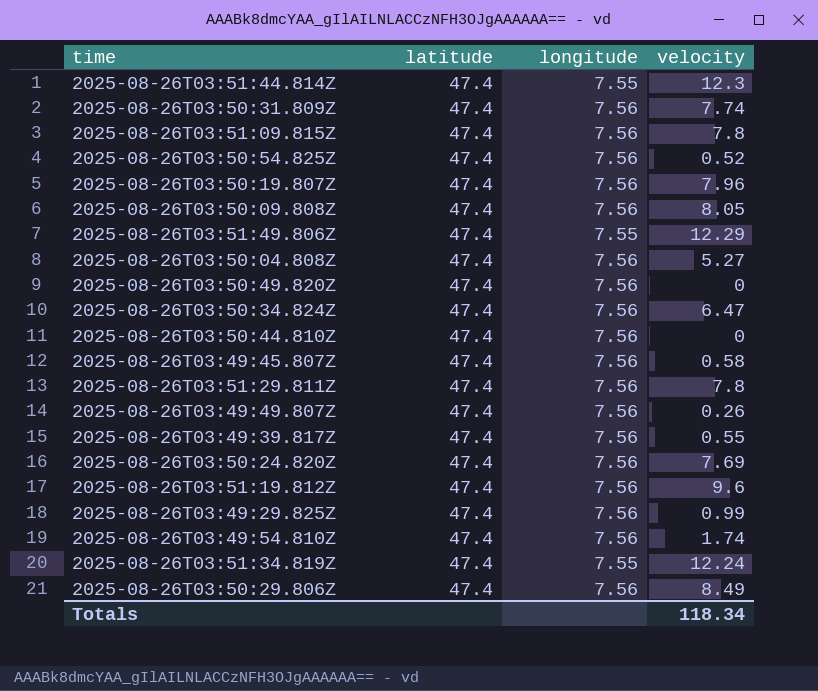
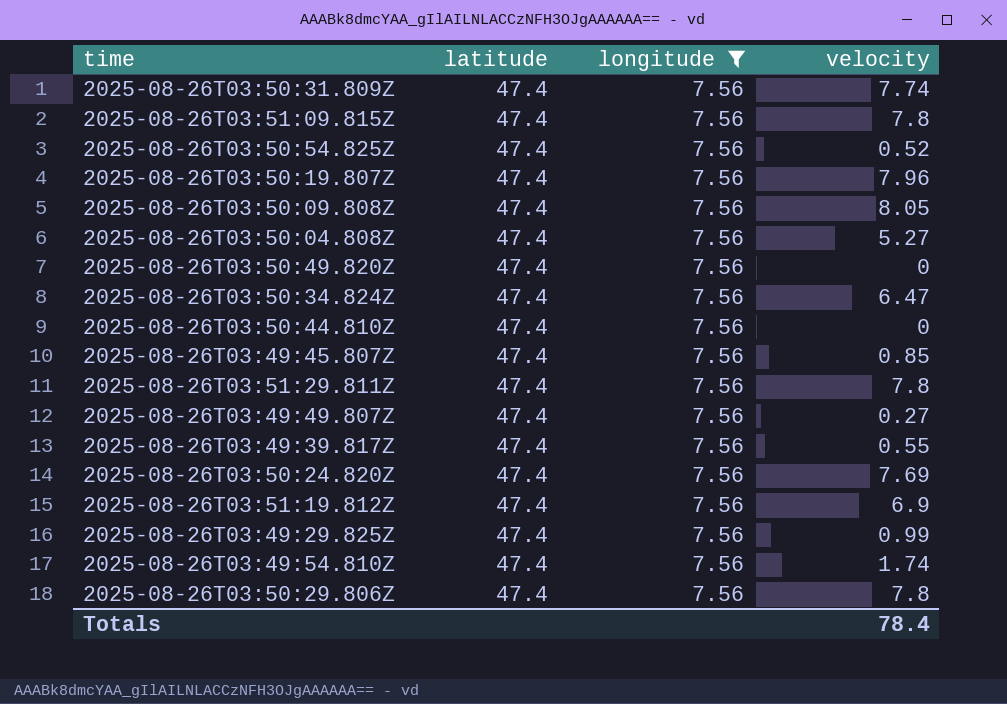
filter: none -> longitude = 7.56
2025-08-26T03:49:45.807Z | velocity: 0.58 -> 0.85
2025-08-26T03:49:49.807Z | velocity: 0.26 -> 0.27
2025-08-26T03:51:19.812Z | velocity: 9.6 -> 6.9
2025-08-26T03:50:29.806Z | velocity: 8.49 -> 7.8
Totals | velocity: 118.34 -> 78.4

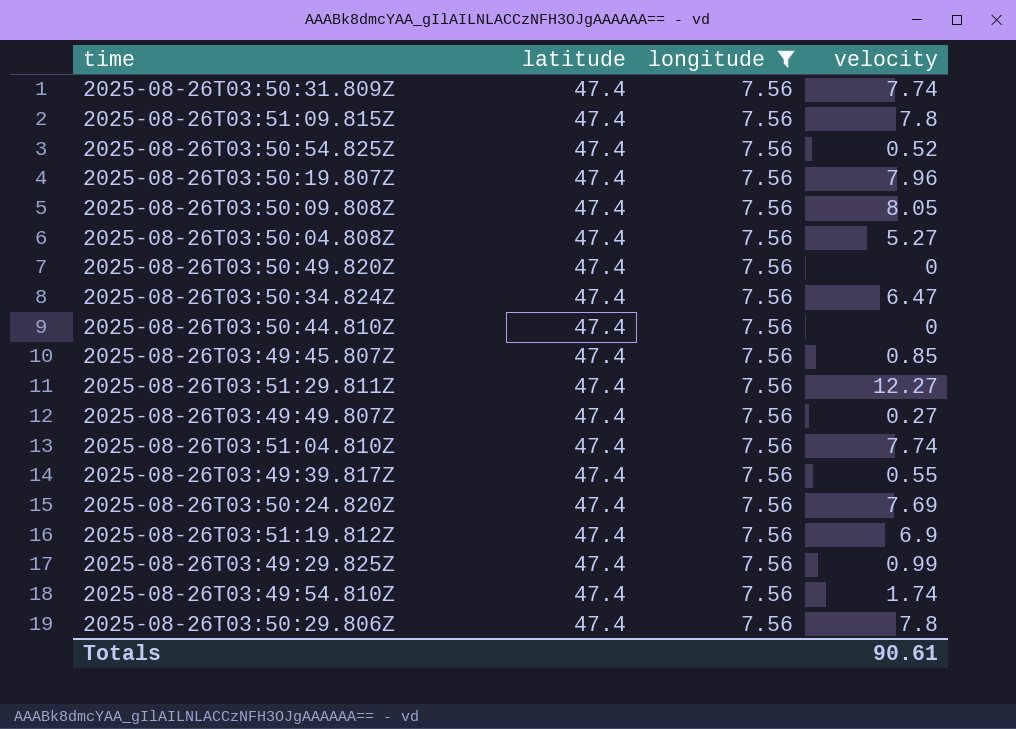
2025-08-26T03:51:29.811Z | velocity: 7.8 -> 12.27
row 2025-08-26T03:51:04.810Z: none -> 47.4 | 7.56 | 7.74
Totals | velocity: 78.4 -> 90.61

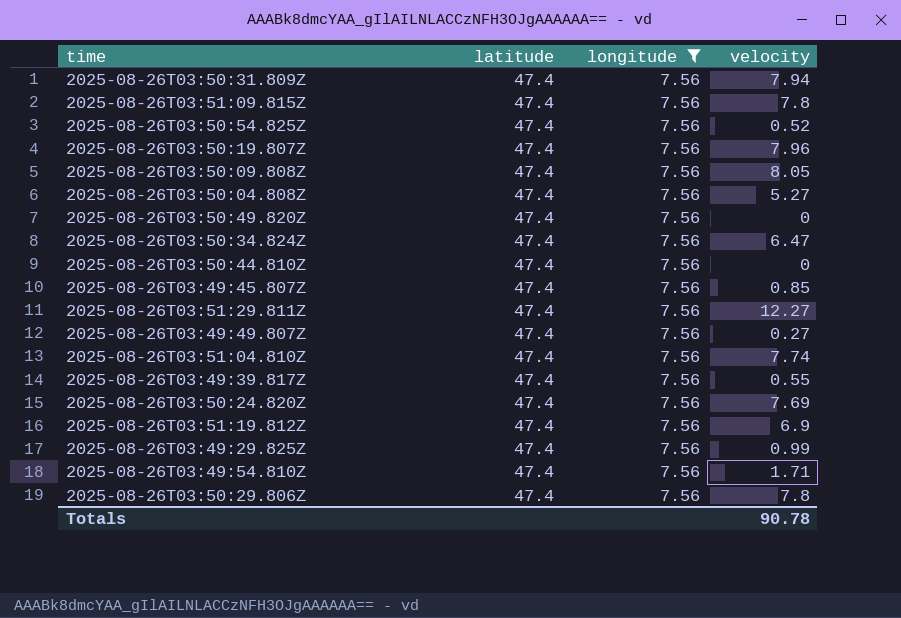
2025-08-26T03:50:31.809Z | velocity: 7.74 -> 7.94
2025-08-26T03:49:54.810Z | velocity: 1.74 -> 1.71
Totals | velocity: 90.61 -> 90.78

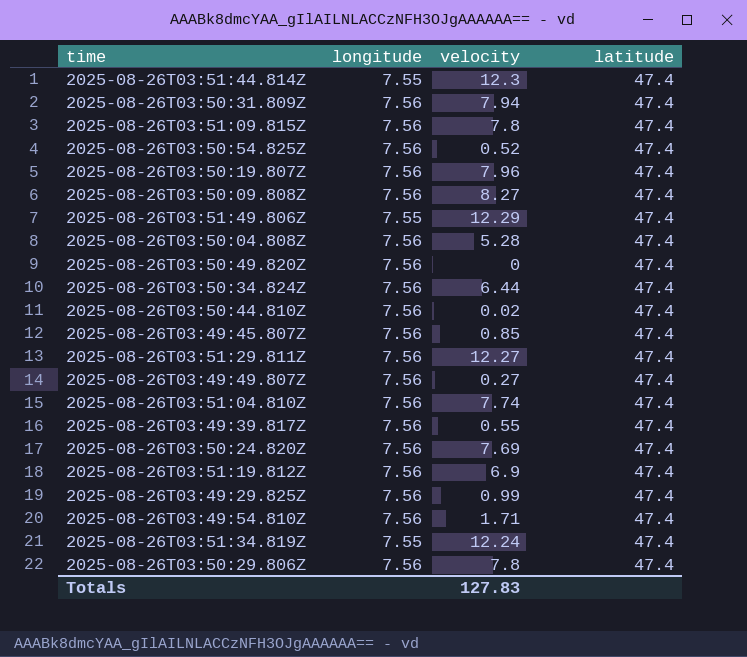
filter: longitude = 7.56 -> none
column latitude | position: 2 -> 4
2025-08-26T03:50:09.808Z | velocity: 8.05 -> 8.27
2025-08-26T03:50:04.808Z | velocity: 5.27 -> 5.28
2025-08-26T03:50:34.824Z | velocity: 6.47 -> 6.44
2025-08-26T03:50:44.810Z | velocity: 0 -> 0.02
Totals | velocity: 90.78 -> 127.83

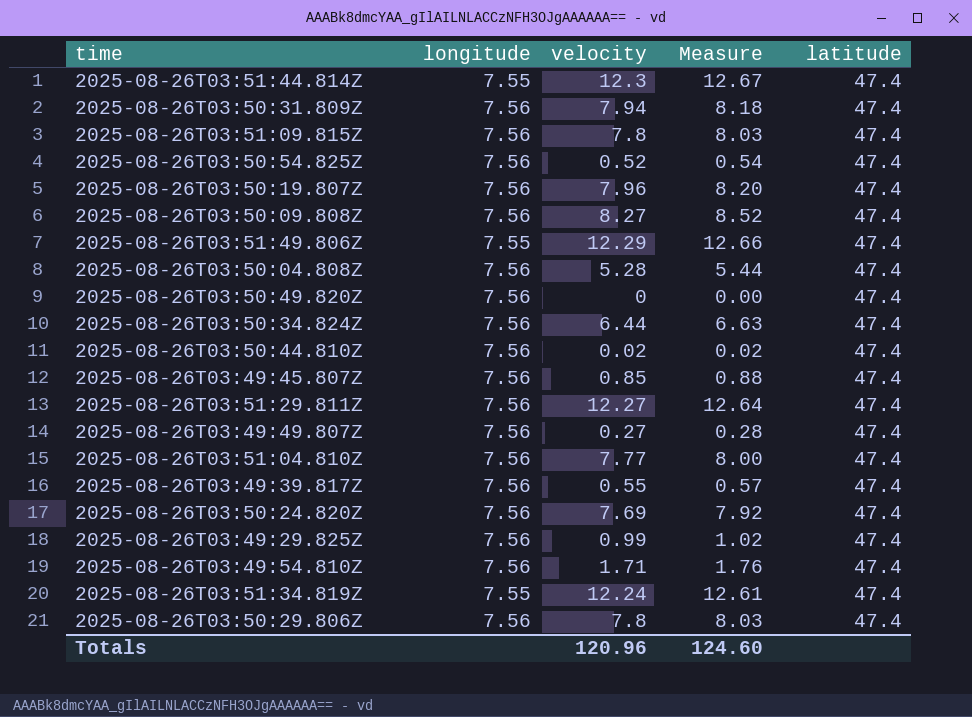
column Measure | formula: none -> [velocity] * 1.03
row 2025-08-26T03:51:19.812Z: 7.56 | 6.9 | 47.4 -> none
2025-08-26T03:51:04.810Z | velocity: 7.74 -> 7.77
Totals | velocity: 127.83 -> 120.96

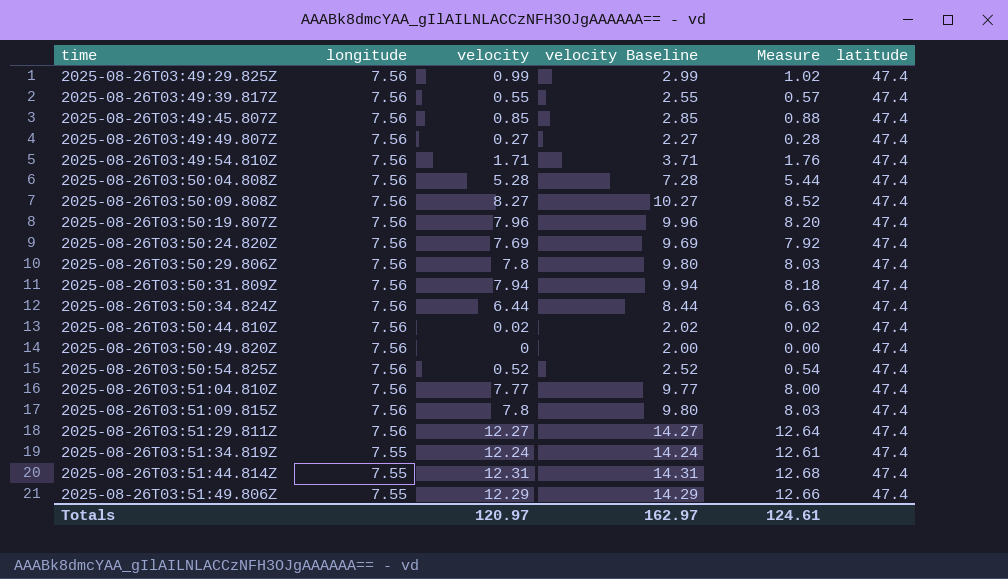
row order: none -> time ascending
column velocity Baseline | formula: none -> [velocity] + 2
2025-08-26T03:51:44.814Z | velocity: 12.3 -> 12.31
2025-08-26T03:51:44.814Z | Measure: 12.67 -> 12.68
Totals | velocity: 120.96 -> 120.97
Totals | Measure: 124.60 -> 124.61

